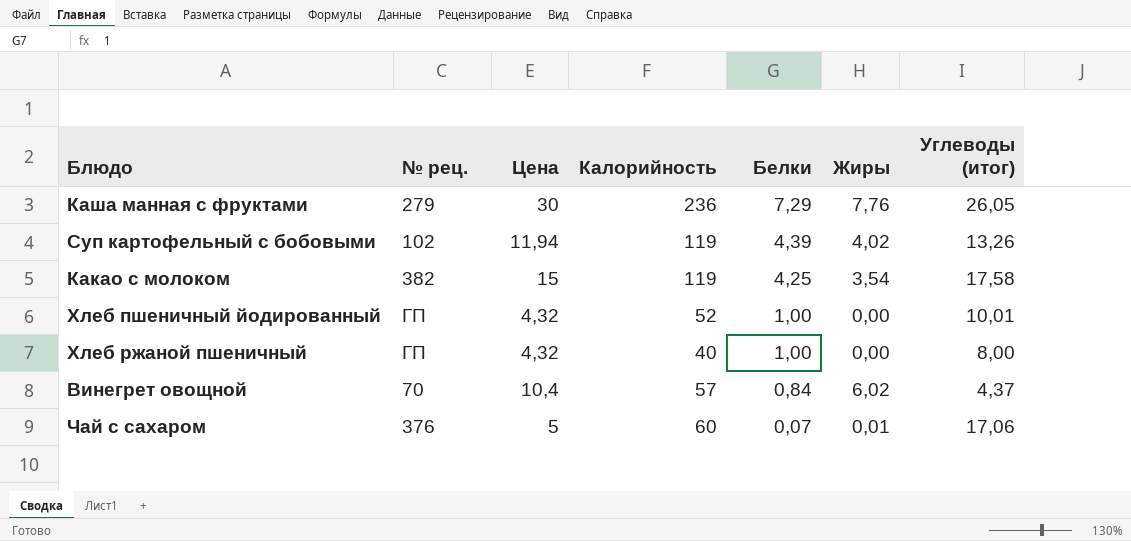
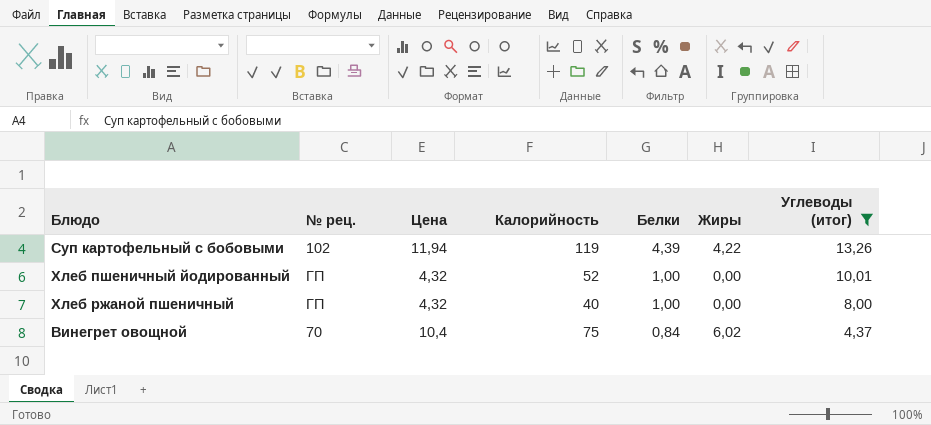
filter: none -> Углеводы (итог) <= 13,26
Суп картофельный с бобовыми | Жиры: 4,02 -> 4,22
Винегрет овощной | Калорийность: 57 -> 75

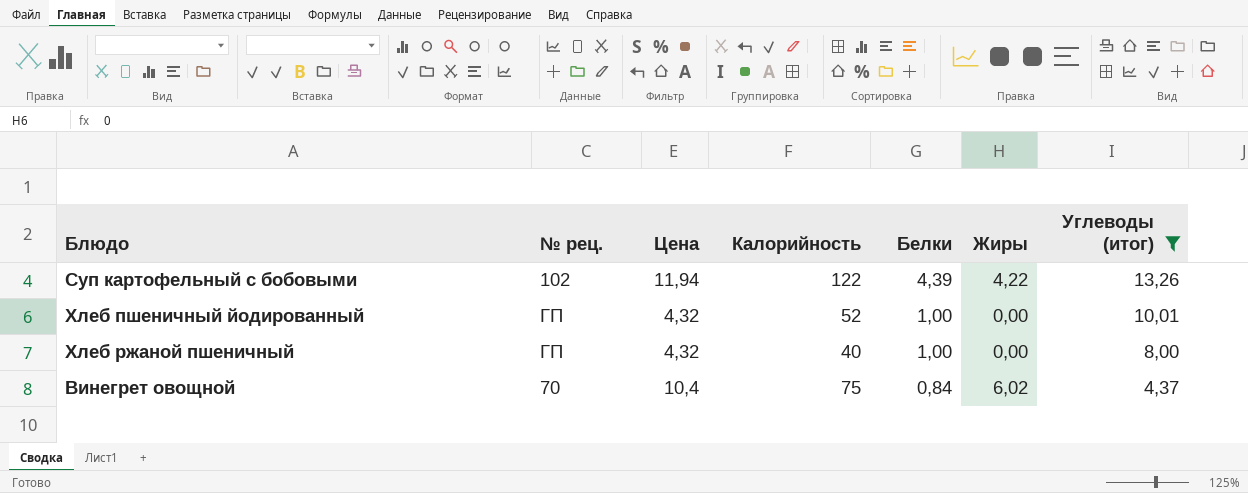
Суп картофельный с бобовыми | Калорийность: 119 -> 122

